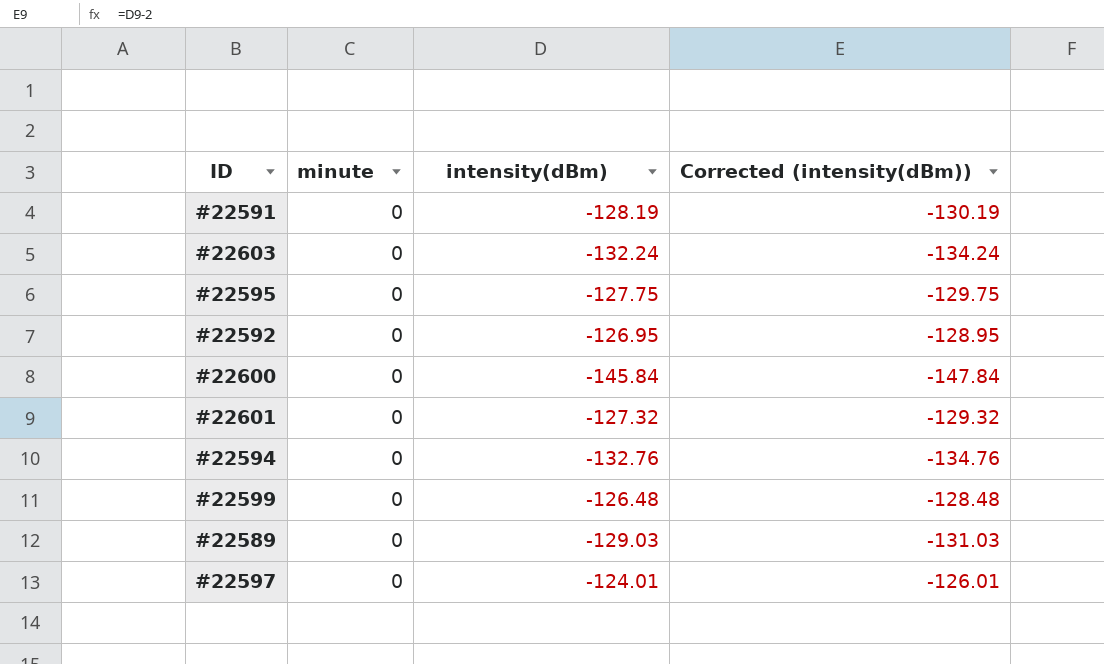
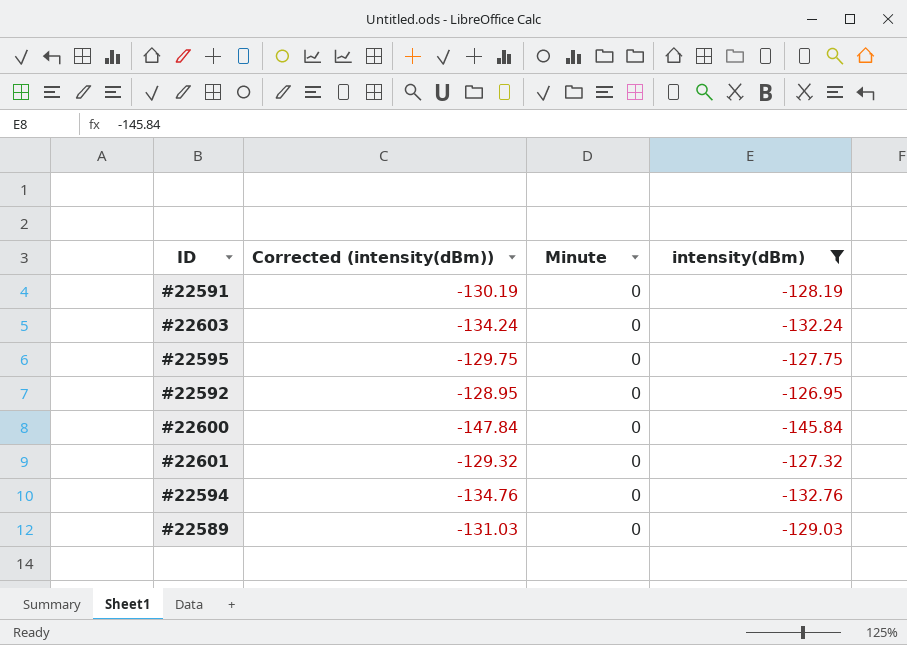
filter: none -> intensity(dBm) <= -126.95
column Corrected (intensity(dBm)) | position: 4 -> 2
column name: minute -> Minute

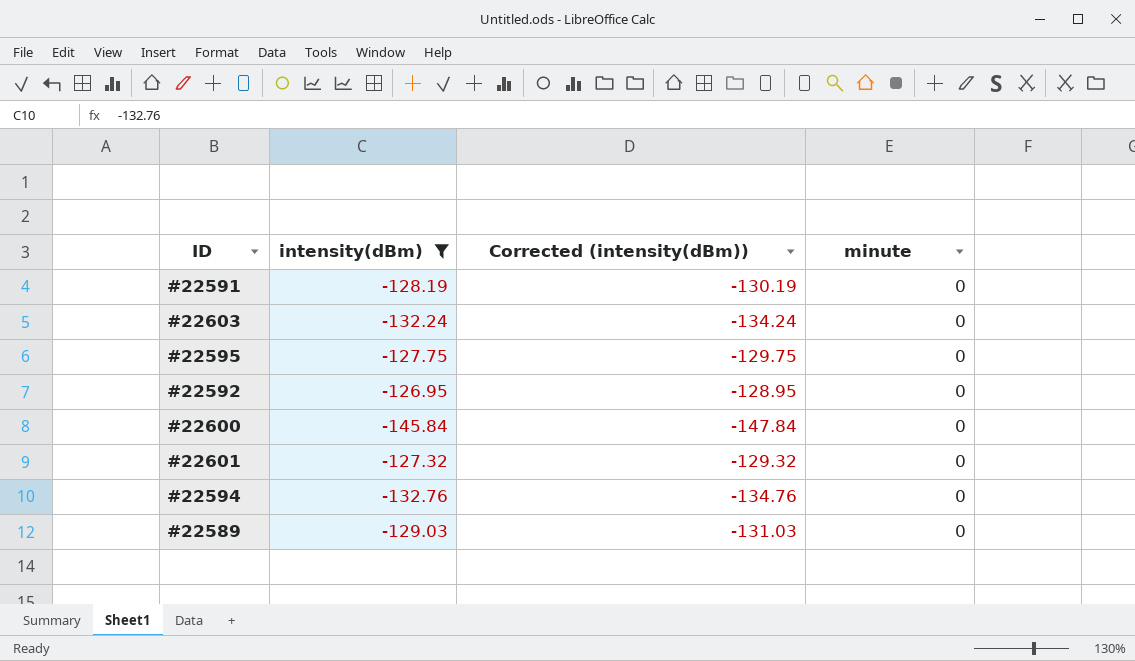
column intensity(dBm) | position: 4 -> 2
column name: Minute -> minute

